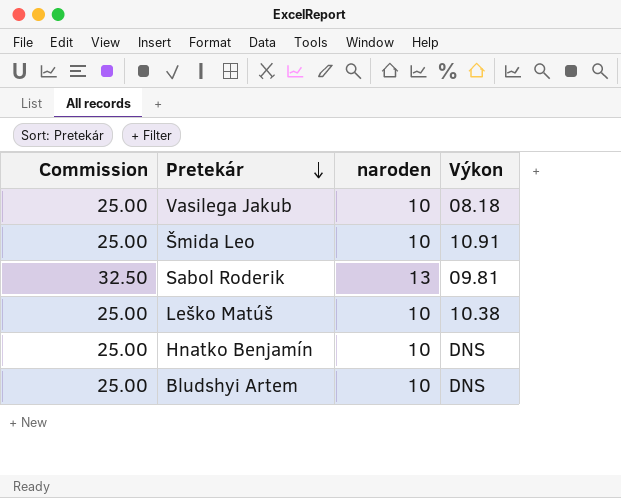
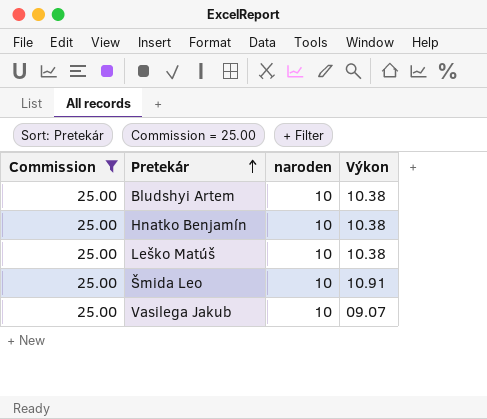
filter: none -> Commission = 25.00
row order: Pretekár descending -> Pretekár ascending
Bludshyi Artem | Výkon: DNS -> 10.38
Hnatko Benjamín | Výkon: DNS -> 10.38
Vasilega Jakub | Výkon: 08.18 -> 09.07

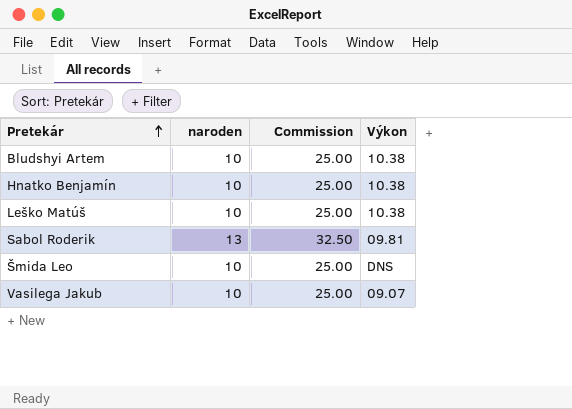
filter: Commission = 25.00 -> none
column Commission | position: 1 -> 3
Šmida Leo | Výkon: 10.91 -> DNS

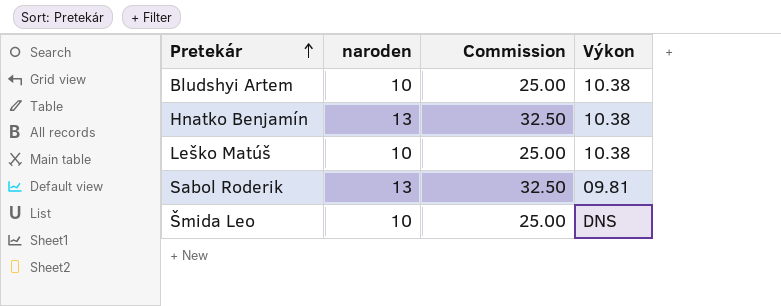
row Vasilega Jakub: 10 | 25.00 | 09.07 -> none
Hnatko Benjamín | naroden: 10 -> 13
Hnatko Benjamín | Commission: 25.00 -> 32.50

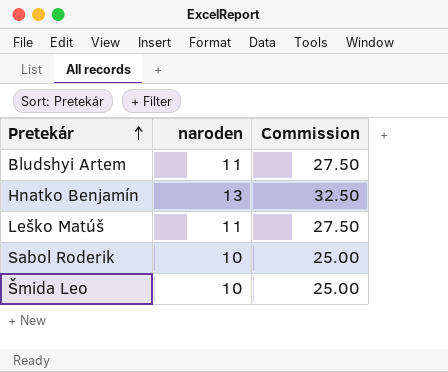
column Výkon | position: 4 -> none
Bludshyi Artem | naroden: 10 -> 11
Bludshyi Artem | Commission: 25.00 -> 27.50
Leško Matúš | naroden: 10 -> 11
Leško Matúš | Commission: 25.00 -> 27.50
Sabol Roderik | naroden: 13 -> 10
Sabol Roderik | Commission: 32.50 -> 25.00

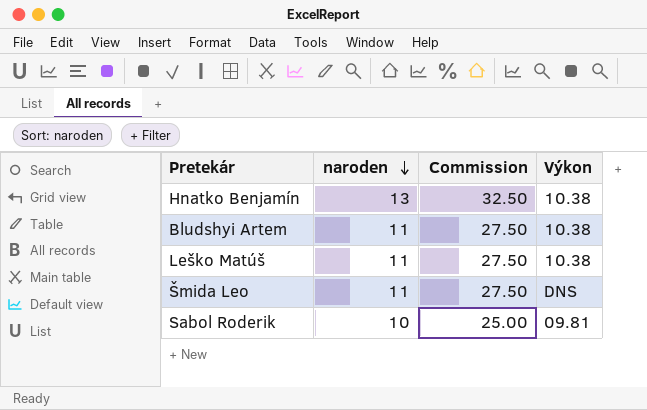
row order: Pretekár ascending -> naroden descending
column Výkon | position: none -> 4
Šmida Leo | naroden: 10 -> 11
Šmida Leo | Commission: 25.00 -> 27.50

